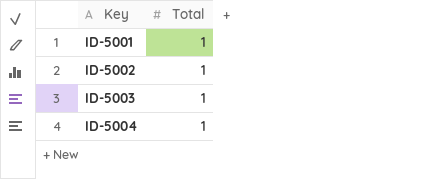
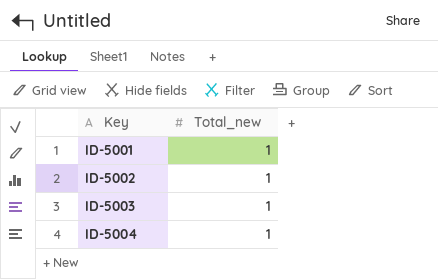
column name: Total -> Total_new

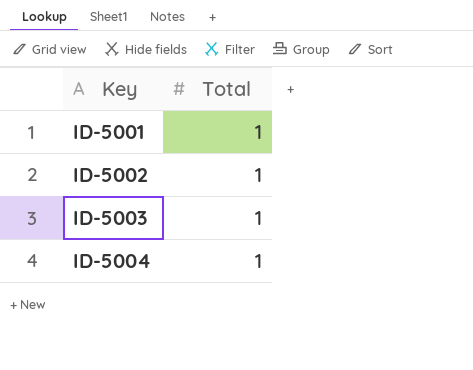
column name: Total_new -> Total

